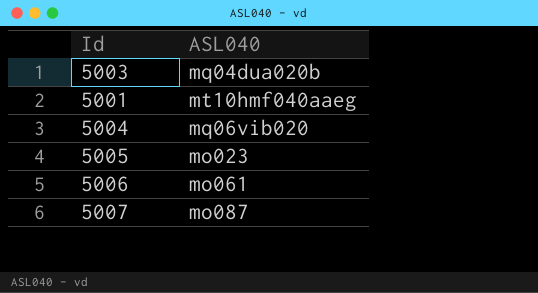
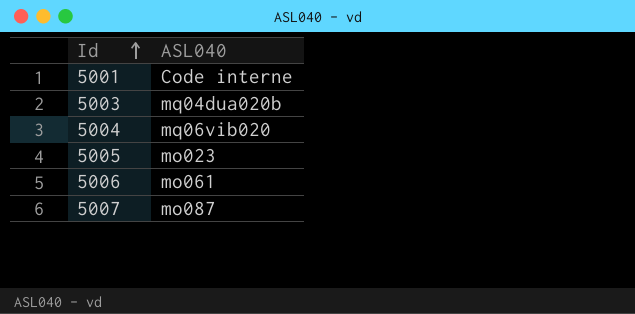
row order: none -> Id ascending
5001 | ASL040: mt10hmf040aaeg -> Code interne

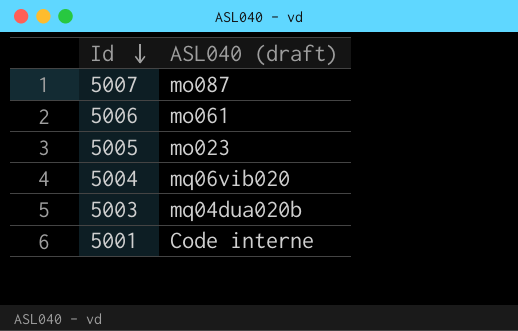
row order: Id ascending -> Id descending
column name: ASL040 -> ASL040 (draft)

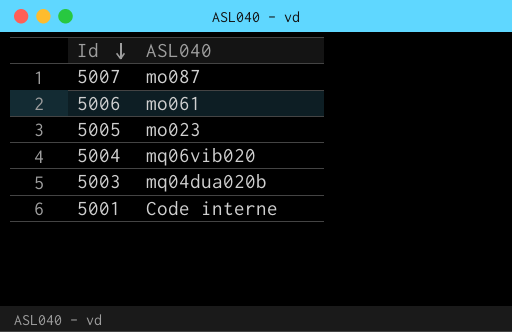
column name: ASL040 (draft) -> ASL040

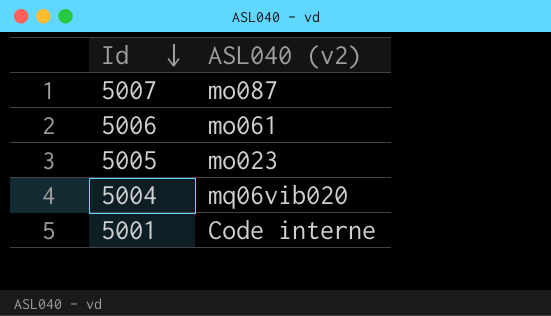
column name: ASL040 -> ASL040 (v2)
row 5003: mq04dua020b -> none

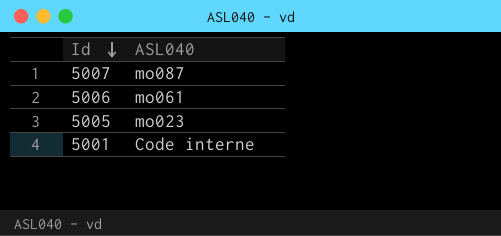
column name: ASL040 (v2) -> ASL040
row 5004: mq06vib020 -> none

